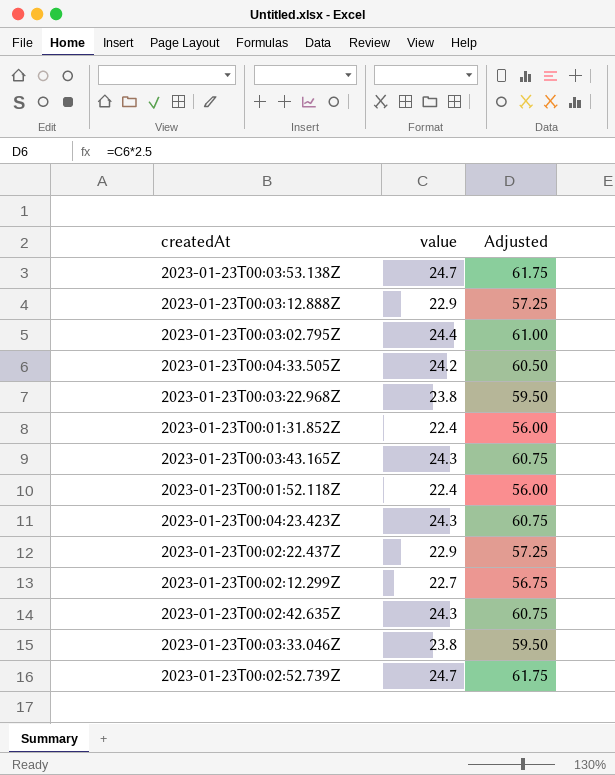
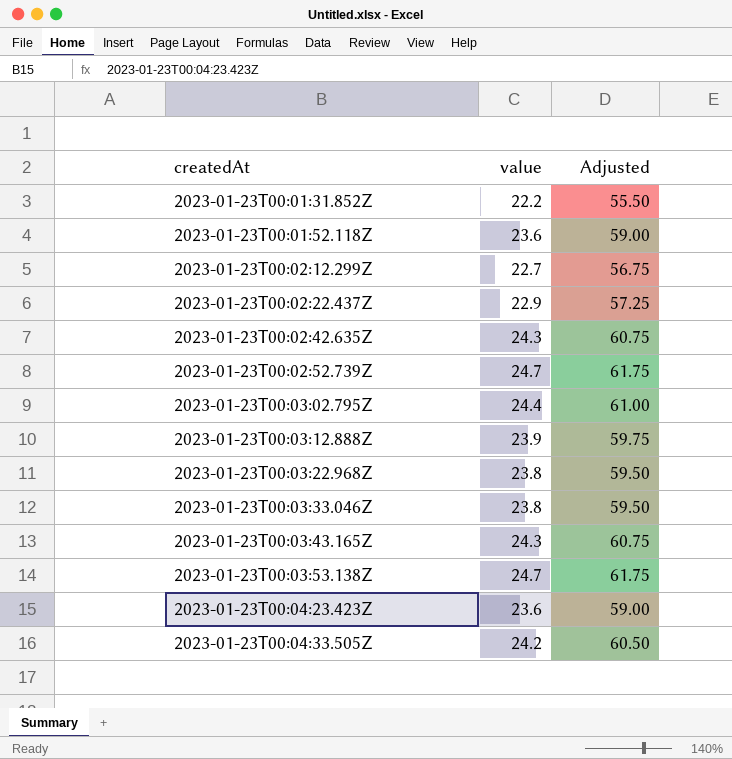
row order: none -> createdAt ascending
2023-01-23T00:01:31.852Z | value: 22.4 -> 22.2
2023-01-23T00:01:31.852Z | Adjusted: 56.00 -> 55.50
2023-01-23T00:01:52.118Z | value: 22.4 -> 23.6
2023-01-23T00:01:52.118Z | Adjusted: 56.00 -> 59.00
2023-01-23T00:03:12.888Z | value: 22.9 -> 23.9
2023-01-23T00:03:12.888Z | Adjusted: 57.25 -> 59.75
2023-01-23T00:04:23.423Z | value: 24.3 -> 23.6
2023-01-23T00:04:23.423Z | Adjusted: 60.75 -> 59.00

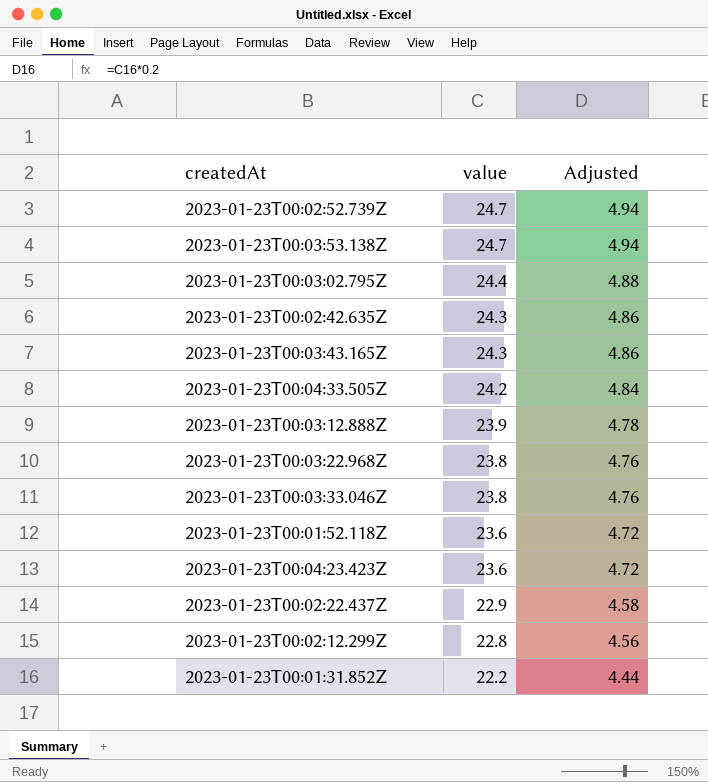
row order: createdAt ascending -> value descending
column Adjusted | formula: [value] * 2.5 -> [value] * 0.2
2023-01-23T00:02:12.299Z | value: 22.7 -> 22.8

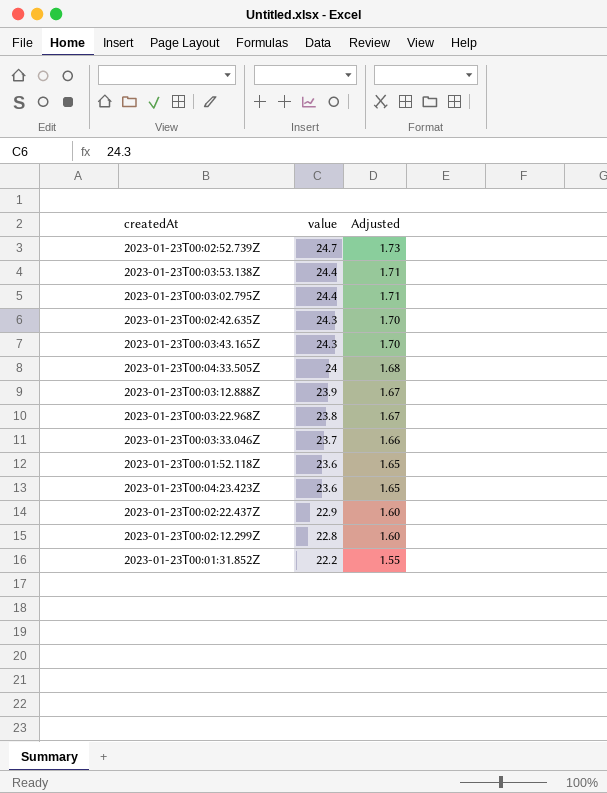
column Adjusted | formula: [value] * 0.2 -> [value] * 0.07
2023-01-23T00:03:53.138Z | value: 24.7 -> 24.4
2023-01-23T00:04:33.505Z | value: 24.2 -> 24
2023-01-23T00:03:33.046Z | value: 23.8 -> 23.7

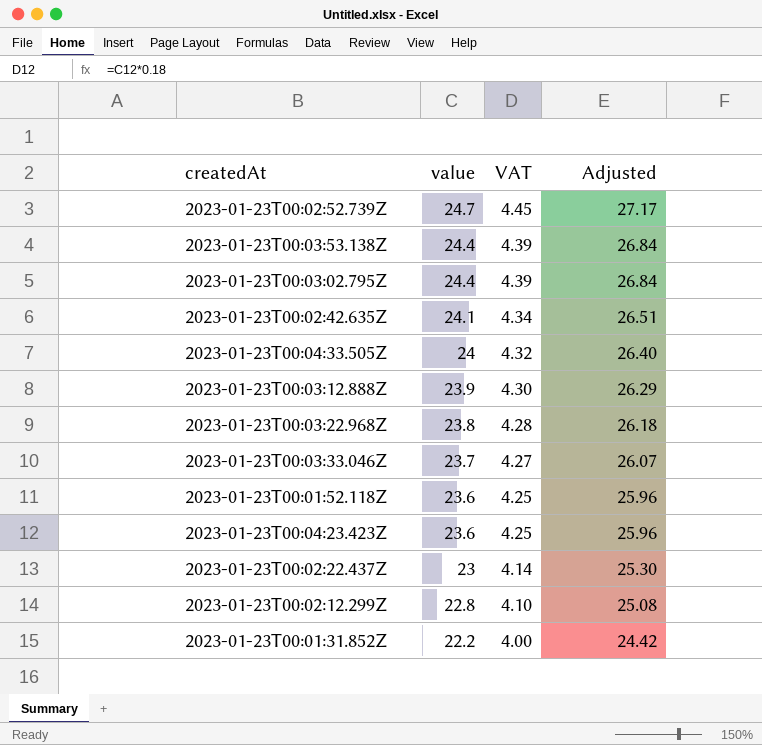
column VAT | formula: none -> [value] * 0.18
column Adjusted | formula: [value] * 0.07 -> [value] * 1.1
row 2023-01-23T00:03:43.165Z: 24.3 | 1.70 -> none
2023-01-23T00:02:42.635Z | value: 24.3 -> 24.1
2023-01-23T00:02:22.437Z | value: 22.9 -> 23

